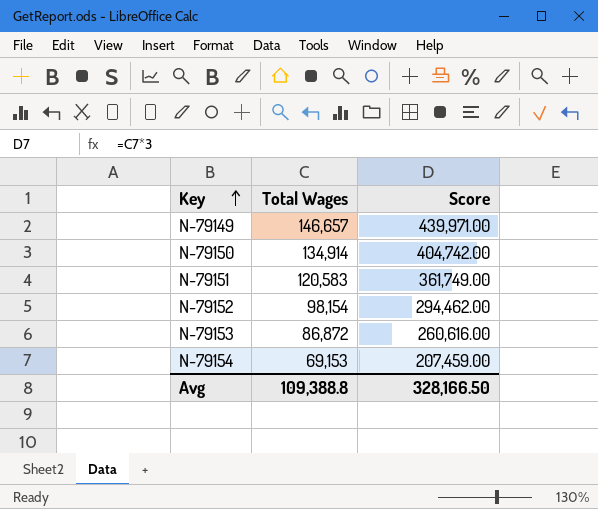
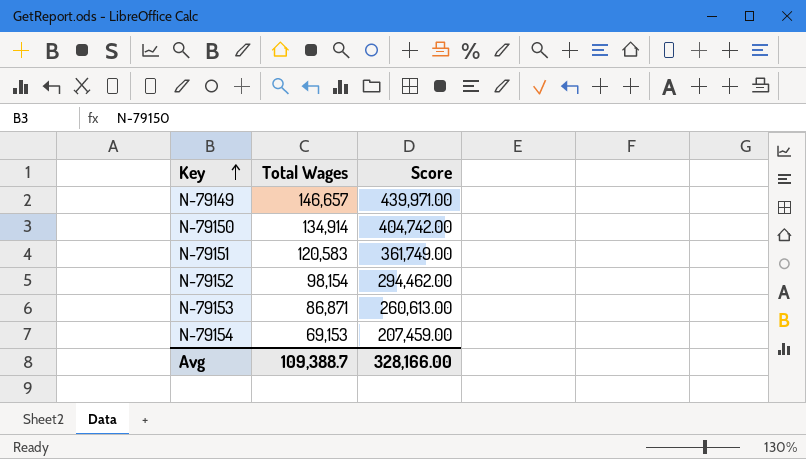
N-79153 | Total Wages: 86,872 -> 86,871
N-79153 | Score: 260,616.00 -> 260,613.00
Avg | Total Wages: 109,388.8 -> 109,388.7
Avg | Score: 328,166.50 -> 328,166.00

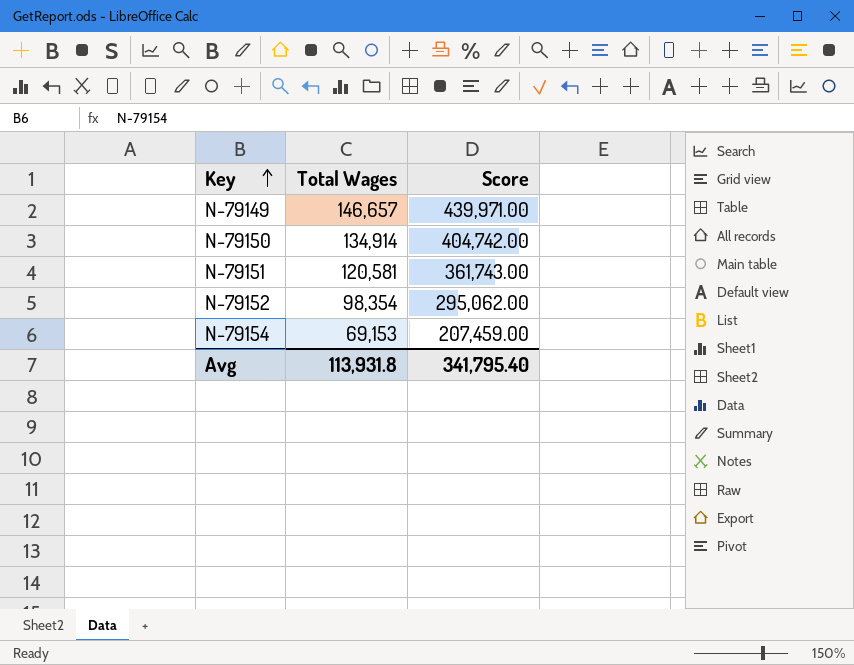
row N-79153: 86,871 | 260,613.00 -> none
N-79151 | Total Wages: 120,583 -> 120,581
N-79151 | Score: 361,749.00 -> 361,743.00
N-79152 | Total Wages: 98,154 -> 98,354
N-79152 | Score: 294,462.00 -> 295,062.00
Avg | Total Wages: 109,388.7 -> 113,931.8
Avg | Score: 328,166.00 -> 341,795.40

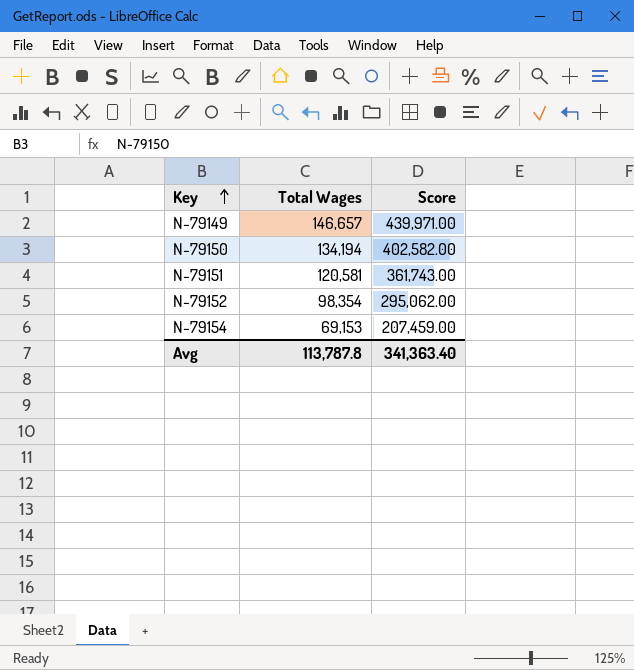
N-79150 | Total Wages: 134,914 -> 134,194
N-79150 | Score: 404,742.00 -> 402,582.00
Avg | Total Wages: 113,931.8 -> 113,787.8
Avg | Score: 341,795.40 -> 341,363.40

